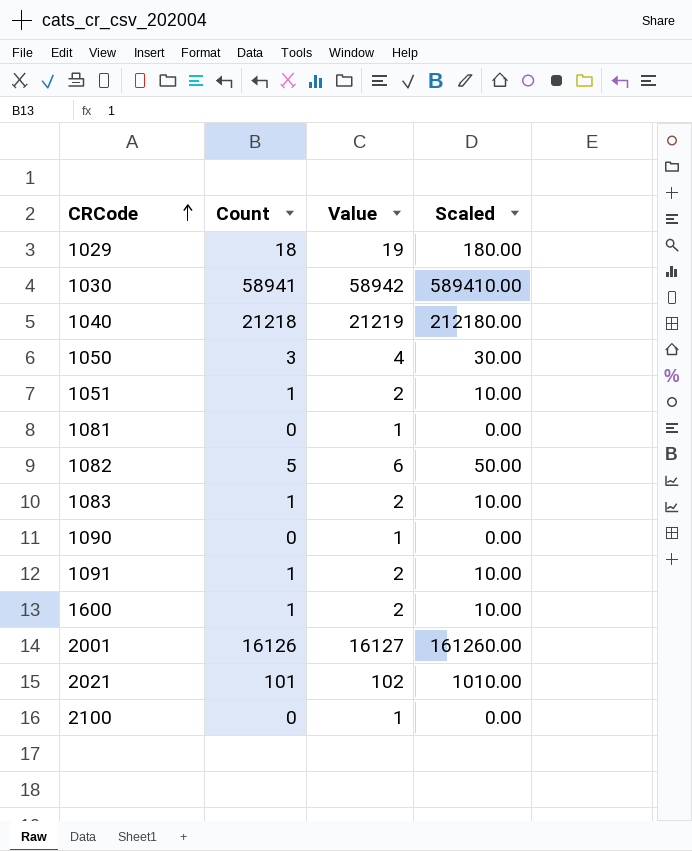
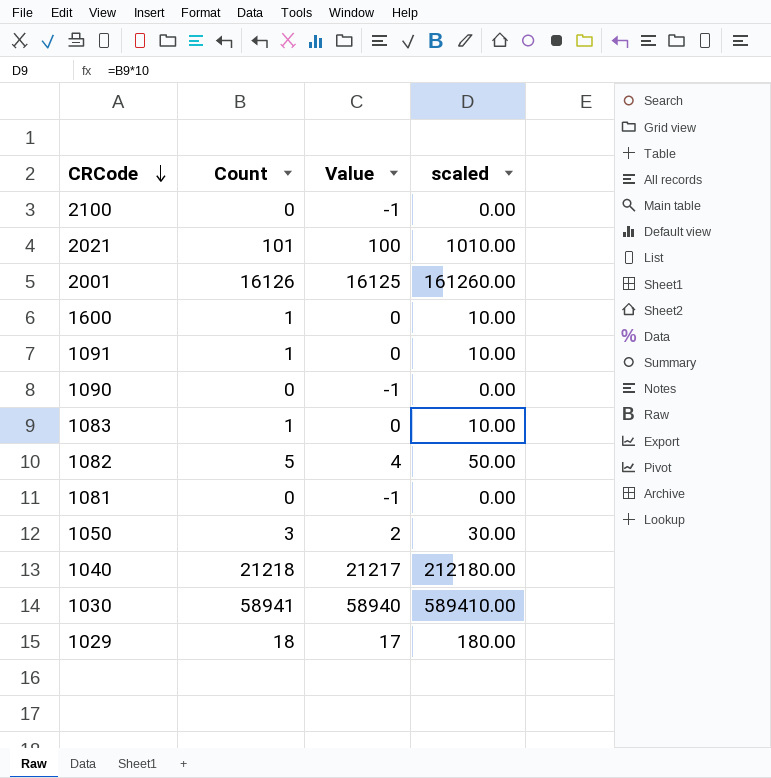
row order: CRCode ascending -> CRCode descending
column Value | formula: [Count] + 1 -> [Count] - 1
column name: Scaled -> scaled
row 1051: 1 | 2 | 10.00 -> none

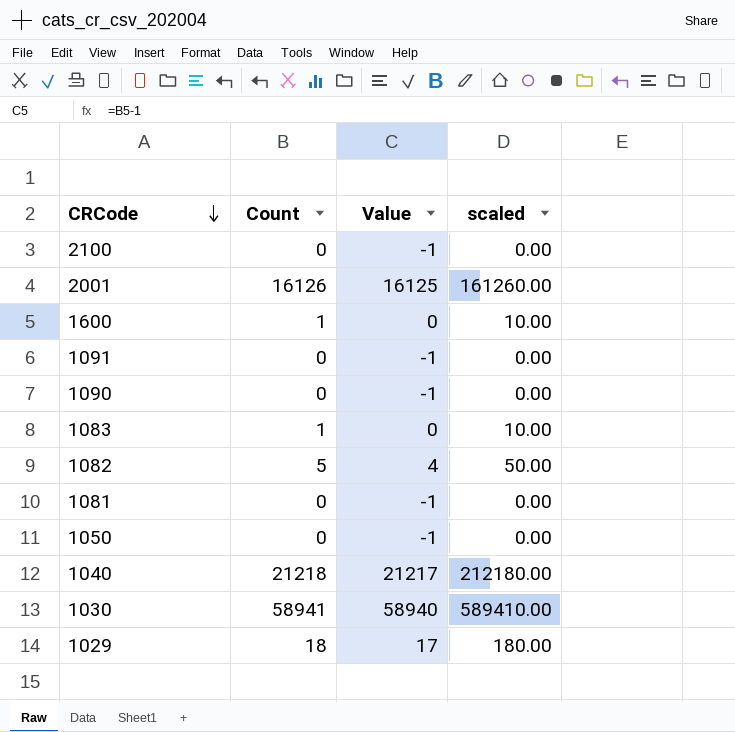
row 2021: 101 | 100 | 1010.00 -> none
1091 | Count: 1 -> 0
1091 | Value: 0 -> -1
1091 | scaled: 10.00 -> 0.00
1050 | Count: 3 -> 0
1050 | Value: 2 -> -1
1050 | scaled: 30.00 -> 0.00

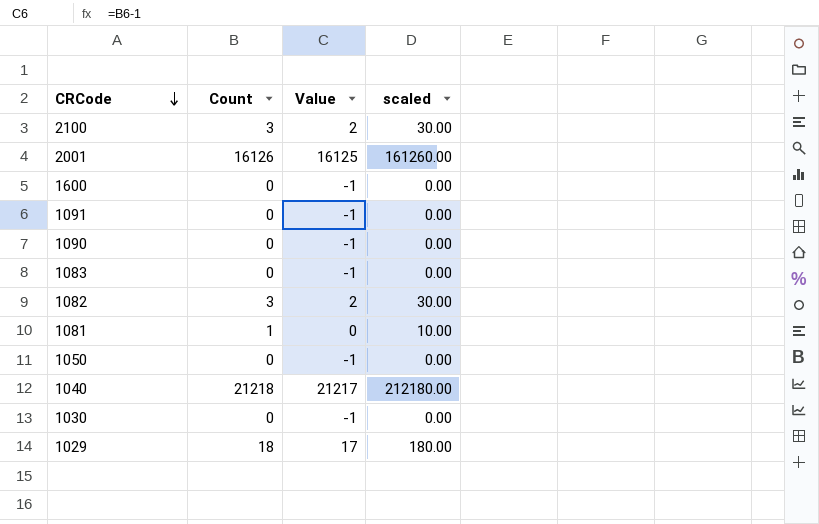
2100 | Count: 0 -> 3
2100 | Value: -1 -> 2
2100 | scaled: 0.00 -> 30.00
1600 | Count: 1 -> 0
1600 | Value: 0 -> -1
1600 | scaled: 10.00 -> 0.00
1083 | Count: 1 -> 0
1083 | Value: 0 -> -1
1083 | scaled: 10.00 -> 0.00
1082 | Count: 5 -> 3
1082 | Value: 4 -> 2
1082 | scaled: 50.00 -> 30.00
1081 | Count: 0 -> 1
1081 | Value: -1 -> 0
1081 | scaled: 0.00 -> 10.00
1030 | Count: 58941 -> 0
1030 | Value: 58940 -> -1
1030 | scaled: 589410.00 -> 0.00

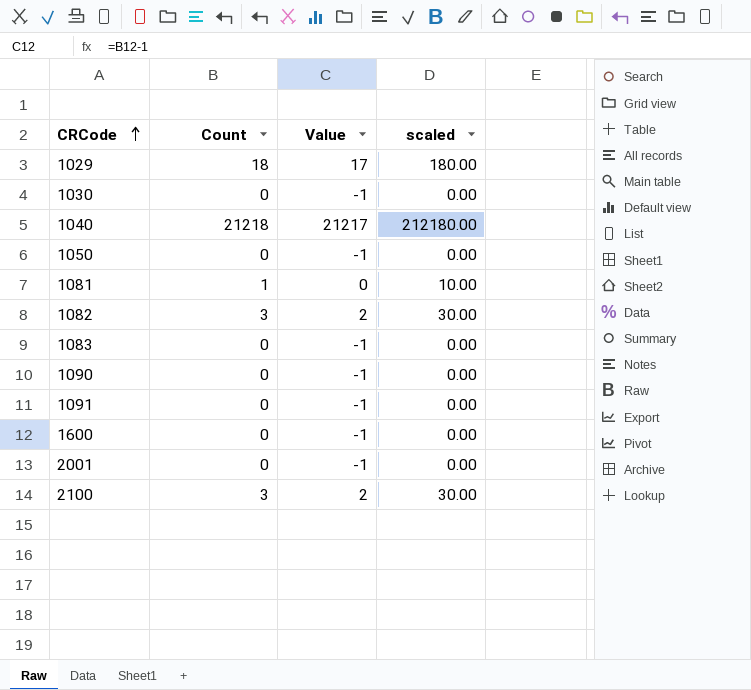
row order: CRCode descending -> CRCode ascending
2001 | Count: 16126 -> 0
2001 | Value: 16125 -> -1
2001 | scaled: 161260.00 -> 0.00

